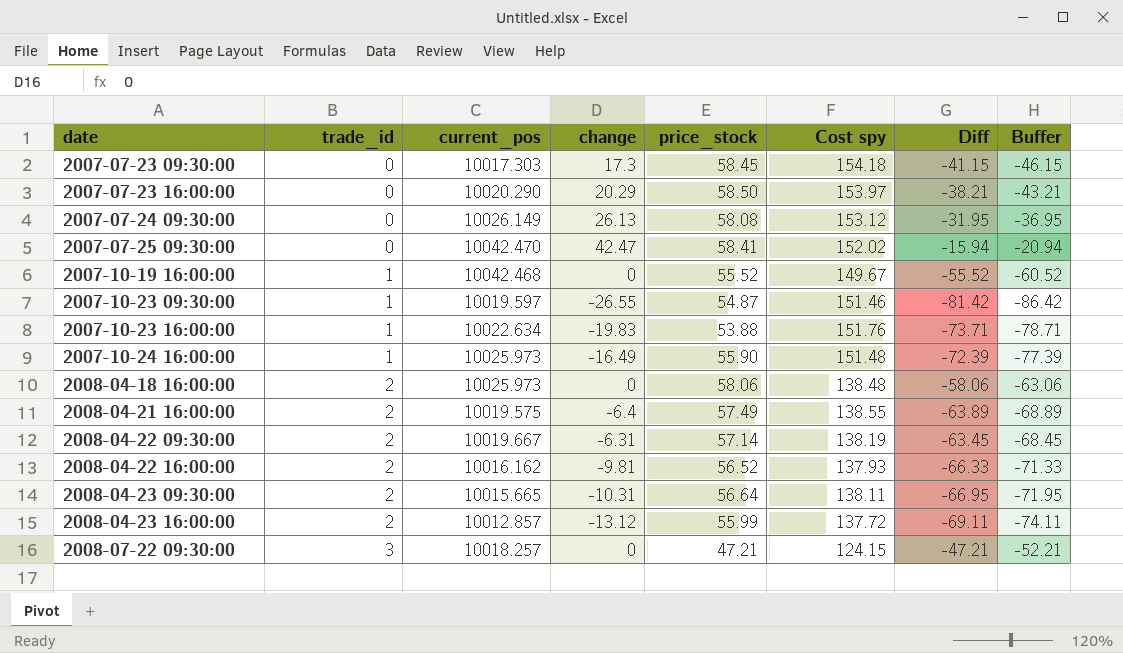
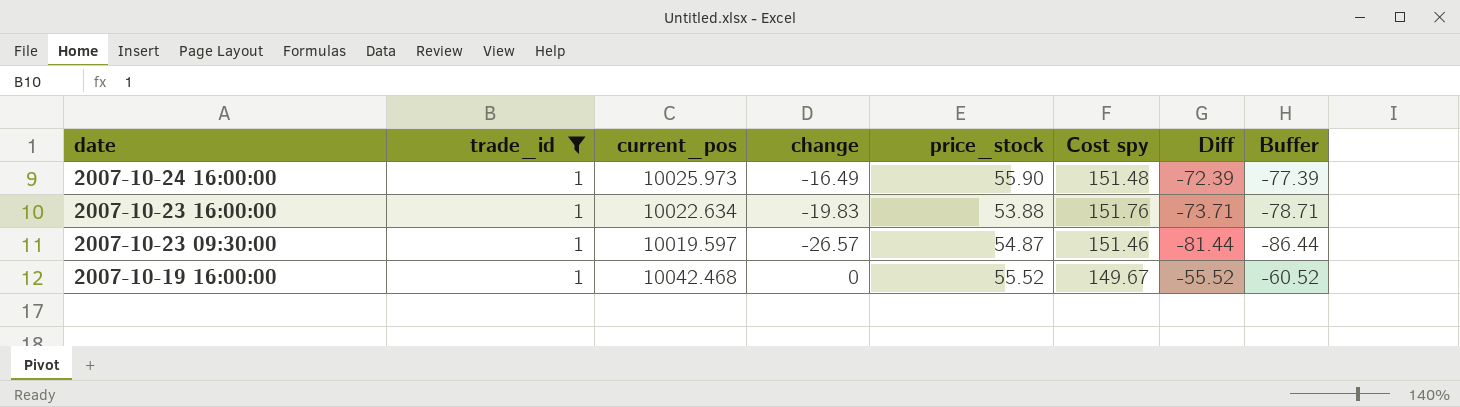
filter: none -> trade_id = 1
row order: date ascending -> date descending
2007-10-23 09:30:00 | change: -26.55 -> -26.57
2007-10-23 09:30:00 | Diff: -81.42 -> -81.44
2007-10-23 09:30:00 | Buffer: -86.42 -> -86.44

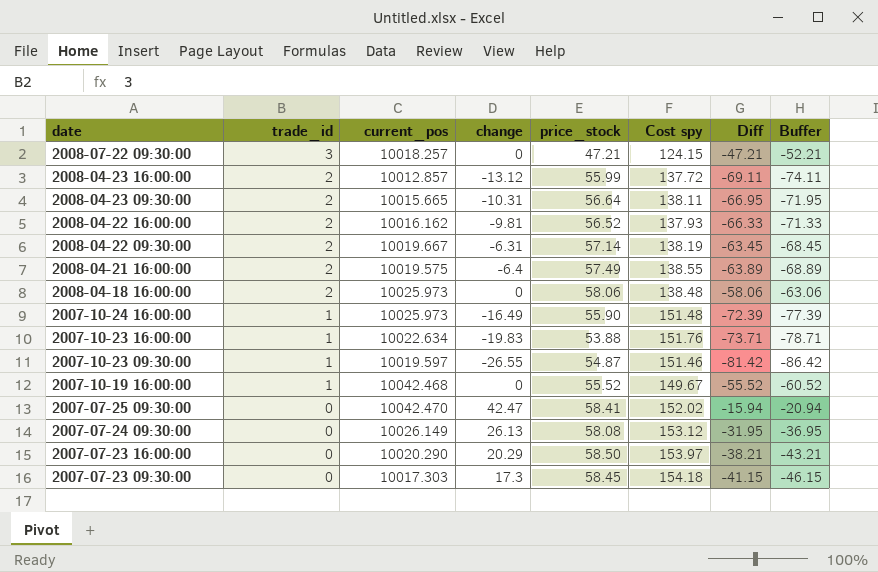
filter: trade_id = 1 -> none
2007-10-23 09:30:00 | change: -26.57 -> -26.55
2007-10-23 09:30:00 | Diff: -81.44 -> -81.42
2007-10-23 09:30:00 | Buffer: -86.44 -> -86.42

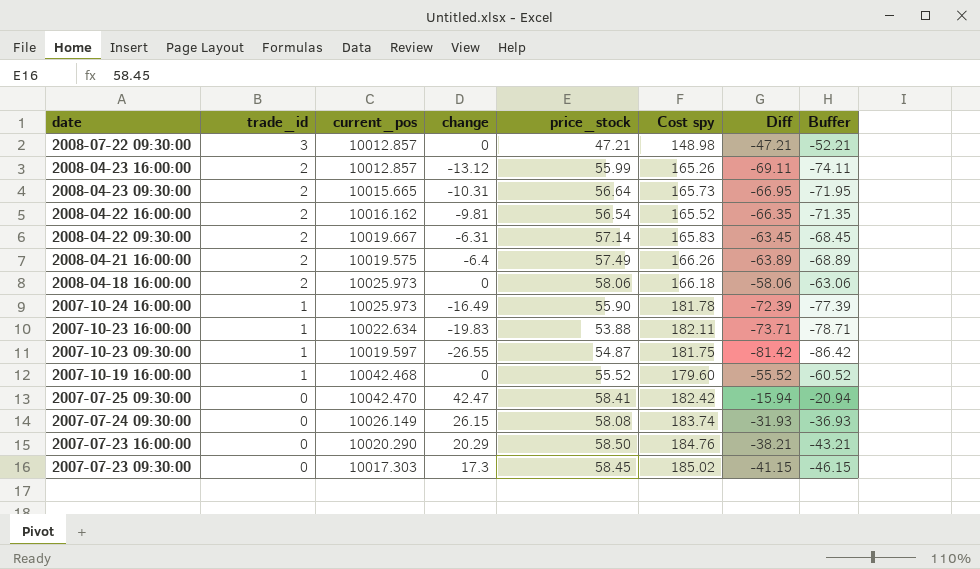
2008-07-22 09:30:00 | current_pos: 10018.257 -> 10012.857
2008-07-22 09:30:00 | Cost spy: 124.15 -> 148.98
2008-04-23 16:00:00 | Cost spy: 137.72 -> 165.26
2008-04-23 09:30:00 | Cost spy: 138.11 -> 165.73
2008-04-22 16:00:00 | price_stock: 56.52 -> 56.54
2008-04-22 16:00:00 | Cost spy: 137.93 -> 165.52
2008-04-22 16:00:00 | Diff: -66.33 -> -66.35
2008-04-22 16:00:00 | Buffer: -71.33 -> -71.35
2008-04-22 09:30:00 | Cost spy: 138.19 -> 165.83
2008-04-21 16:00:00 | Cost spy: 138.55 -> 166.26
2008-04-18 16:00:00 | Cost spy: 138.48 -> 166.18
2007-10-24 16:00:00 | Cost spy: 151.48 -> 181.78
2007-10-23 16:00:00 | Cost spy: 151.76 -> 182.11
2007-10-23 09:30:00 | Cost spy: 151.46 -> 181.75
2007-10-19 16:00:00 | Cost spy: 149.67 -> 179.60
2007-07-25 09:30:00 | Cost spy: 152.02 -> 182.42
2007-07-24 09:30:00 | change: 26.13 -> 26.15
2007-07-24 09:30:00 | Cost spy: 153.12 -> 183.74
2007-07-24 09:30:00 | Diff: -31.95 -> -31.93
2007-07-24 09:30:00 | Buffer: -36.95 -> -36.93
2007-07-23 16:00:00 | Cost spy: 153.97 -> 184.76
2007-07-23 09:30:00 | Cost spy: 154.18 -> 185.02

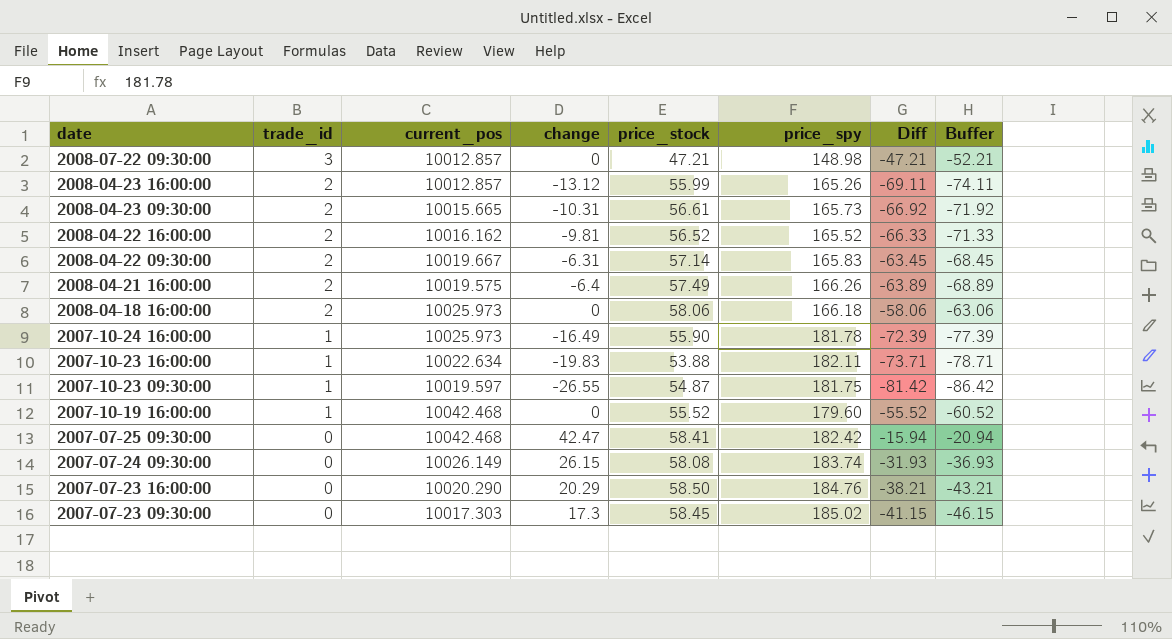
column name: Cost spy -> price_spy
2008-04-23 09:30:00 | price_stock: 56.64 -> 56.61
2008-04-23 09:30:00 | Diff: -66.95 -> -66.92
2008-04-23 09:30:00 | Buffer: -71.95 -> -71.92
2008-04-22 16:00:00 | price_stock: 56.54 -> 56.52
2008-04-22 16:00:00 | Diff: -66.35 -> -66.33
2008-04-22 16:00:00 | Buffer: -71.35 -> -71.33
2007-07-25 09:30:00 | current_pos: 10042.470 -> 10042.468

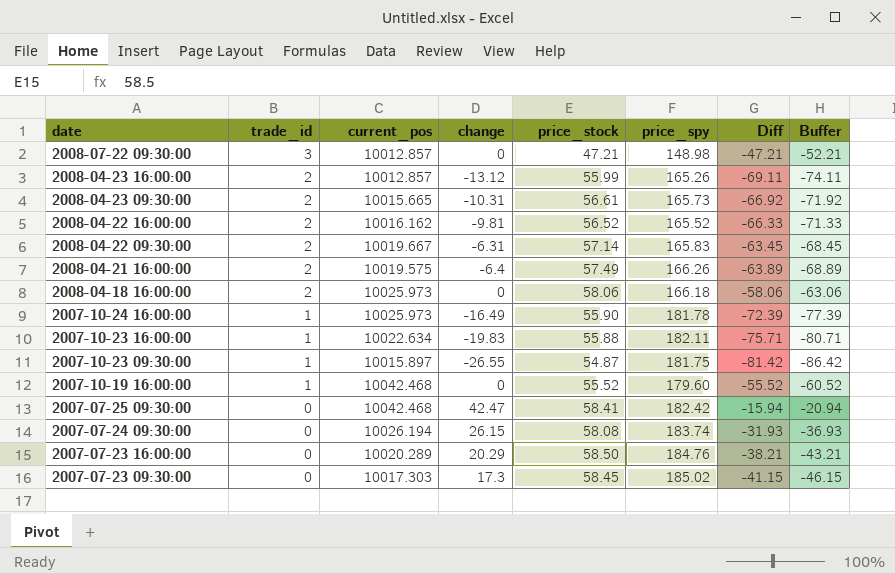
2007-10-23 16:00:00 | price_stock: 53.88 -> 55.88
2007-10-23 16:00:00 | Diff: -73.71 -> -75.71
2007-10-23 16:00:00 | Buffer: -78.71 -> -80.71
2007-10-23 09:30:00 | current_pos: 10019.597 -> 10015.897
2007-07-24 09:30:00 | current_pos: 10026.149 -> 10026.194
2007-07-23 16:00:00 | current_pos: 10020.290 -> 10020.289

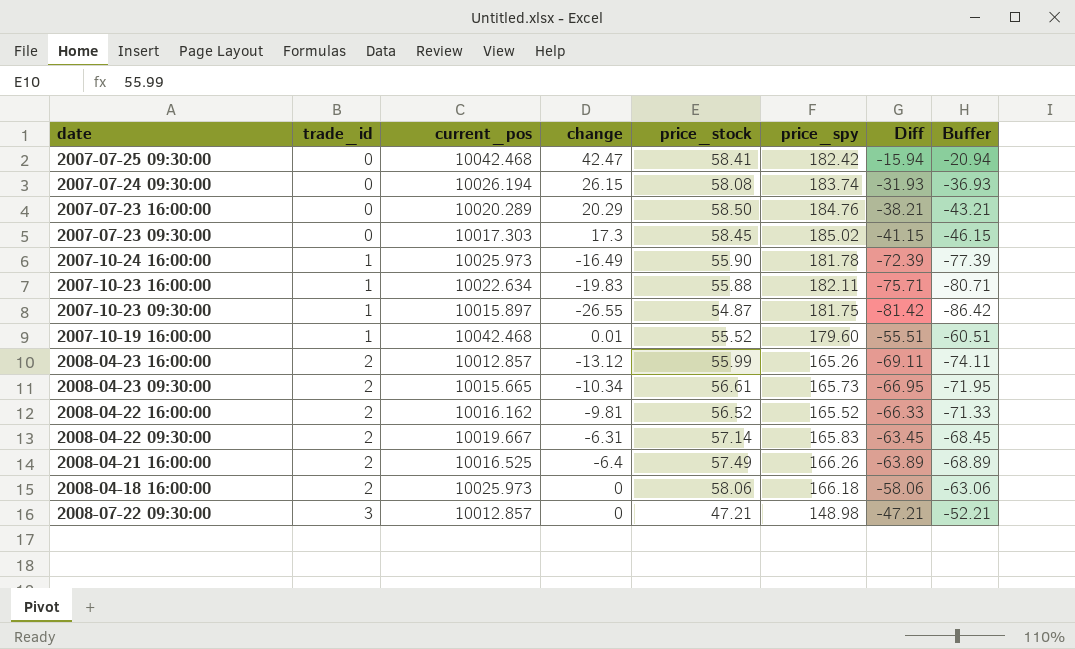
row order: date descending -> trade_id ascending
2007-10-19 16:00:00 | change: 0 -> 0.01
2007-10-19 16:00:00 | Diff: -55.52 -> -55.51
2007-10-19 16:00:00 | Buffer: -60.52 -> -60.51
2008-04-23 09:30:00 | change: -10.31 -> -10.34
2008-04-23 09:30:00 | Diff: -66.92 -> -66.95
2008-04-23 09:30:00 | Buffer: -71.92 -> -71.95
2008-04-21 16:00:00 | current_pos: 10019.575 -> 10016.525

